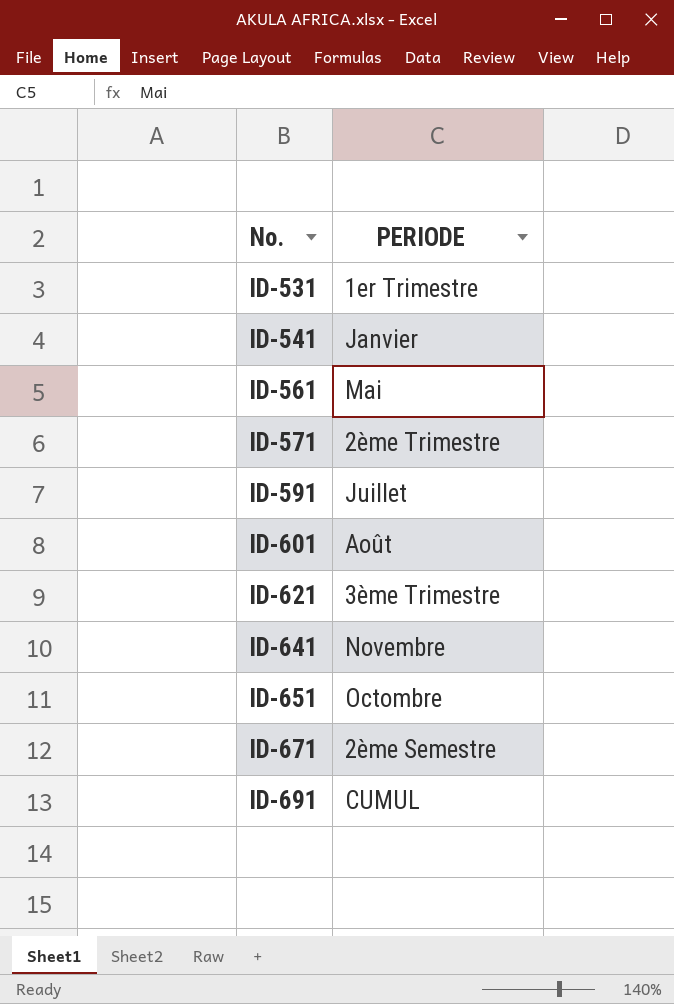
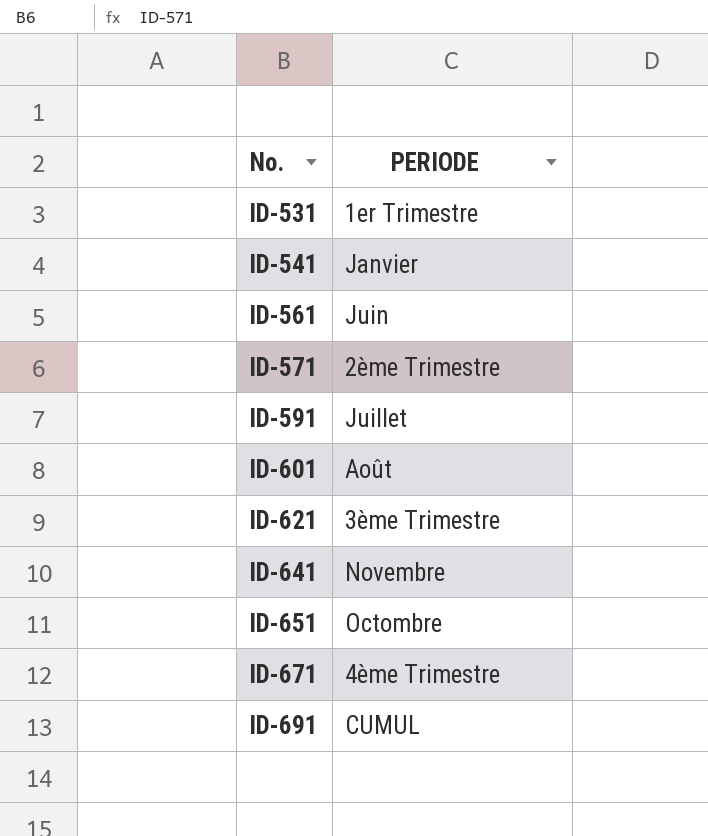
ID-561 | PERIODE: Mai -> Juin
ID-671 | PERIODE: 2ème Semestre -> 4ème Trimestre

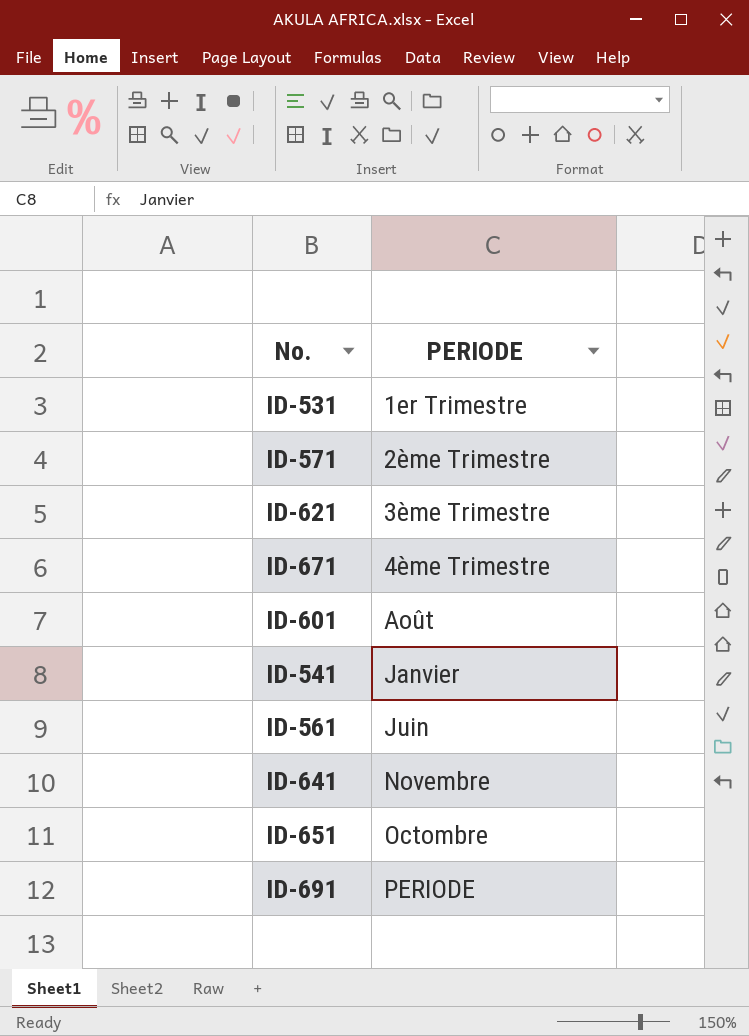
row order: No. ascending -> PERIODE ascending
row ID-591: Juillet -> none
ID-691 | PERIODE: CUMUL -> PERIODE

